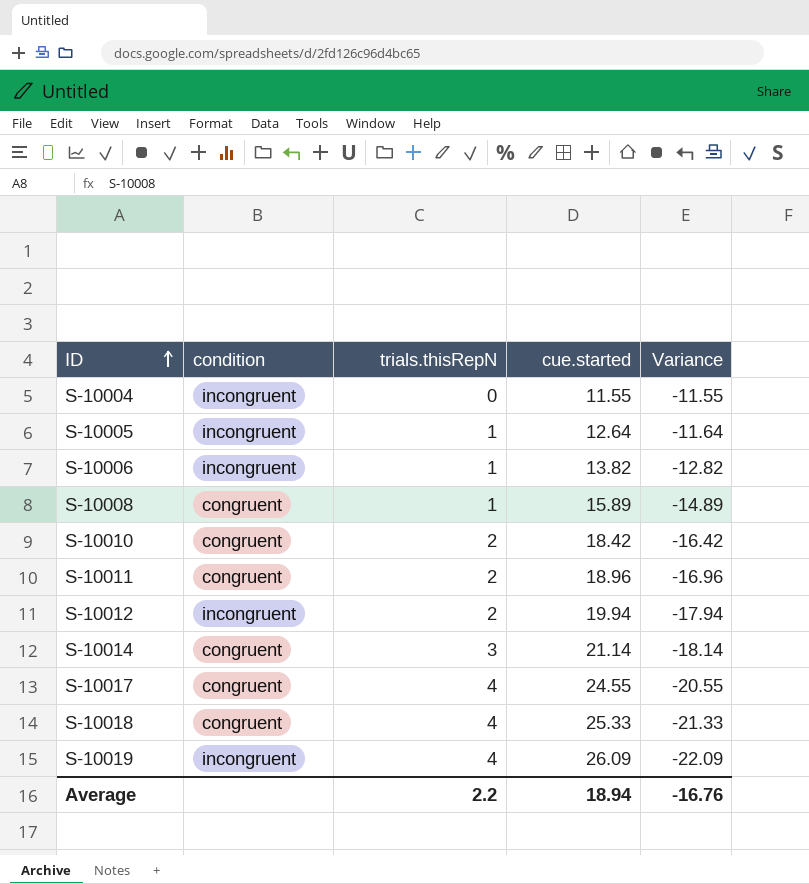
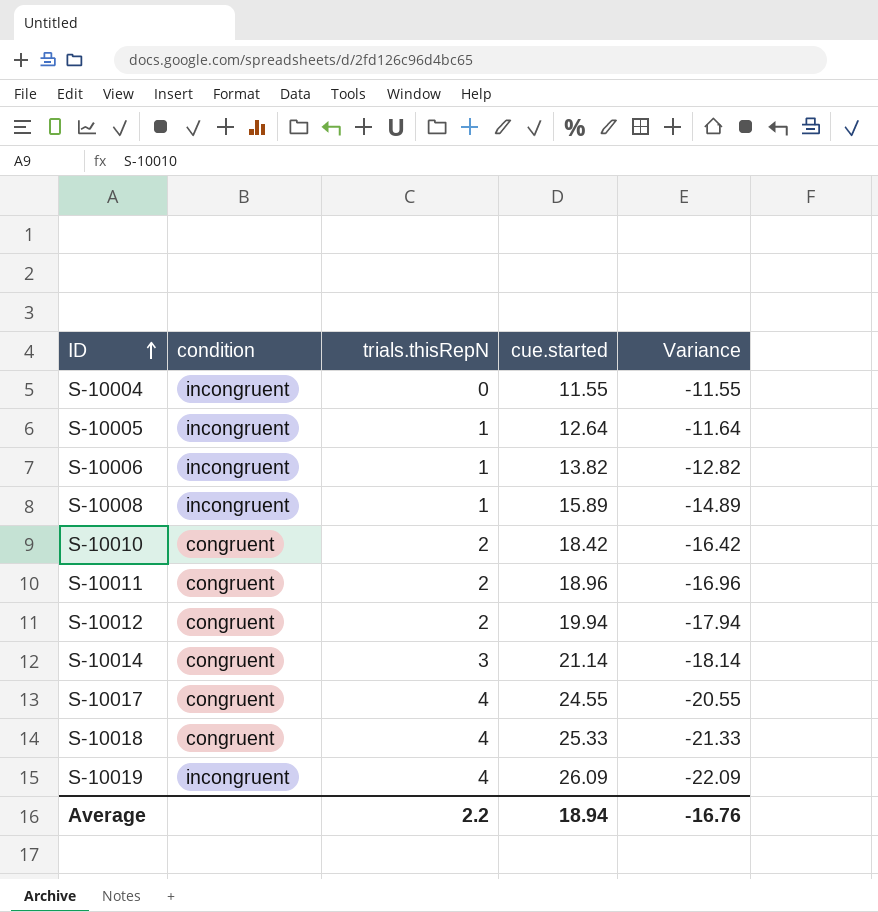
S-10008 | condition: congruent -> incongruent
S-10012 | condition: incongruent -> congruent

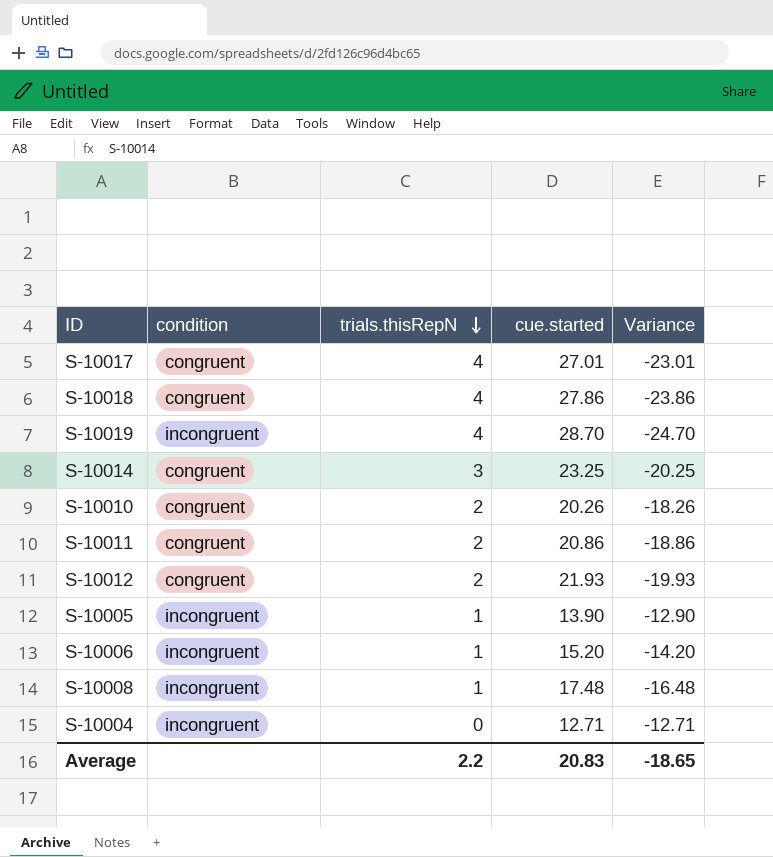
row order: ID ascending -> trials.thisRepN descending
S-10017 | cue.started: 24.55 -> 27.01
S-10017 | Variance: -20.55 -> -23.01
S-10018 | cue.started: 25.33 -> 27.86
S-10018 | Variance: -21.33 -> -23.86
S-10019 | cue.started: 26.09 -> 28.70
S-10019 | Variance: -22.09 -> -24.70
S-10014 | cue.started: 21.14 -> 23.25
S-10014 | Variance: -18.14 -> -20.25
S-10010 | cue.started: 18.42 -> 20.26
S-10010 | Variance: -16.42 -> -18.26
S-10011 | cue.started: 18.96 -> 20.86
S-10011 | Variance: -16.96 -> -18.86
S-10012 | cue.started: 19.94 -> 21.93
S-10012 | Variance: -17.94 -> -19.93
S-10005 | cue.started: 12.64 -> 13.90
S-10005 | Variance: -11.64 -> -12.90
S-10006 | cue.started: 13.82 -> 15.20
S-10006 | Variance: -12.82 -> -14.20
S-10008 | cue.started: 15.89 -> 17.48
S-10008 | Variance: -14.89 -> -16.48
S-10004 | cue.started: 11.55 -> 12.71
S-10004 | Variance: -11.55 -> -12.71
Average | cue.started: 18.94 -> 20.83
Average | Variance: -16.76 -> -18.65

